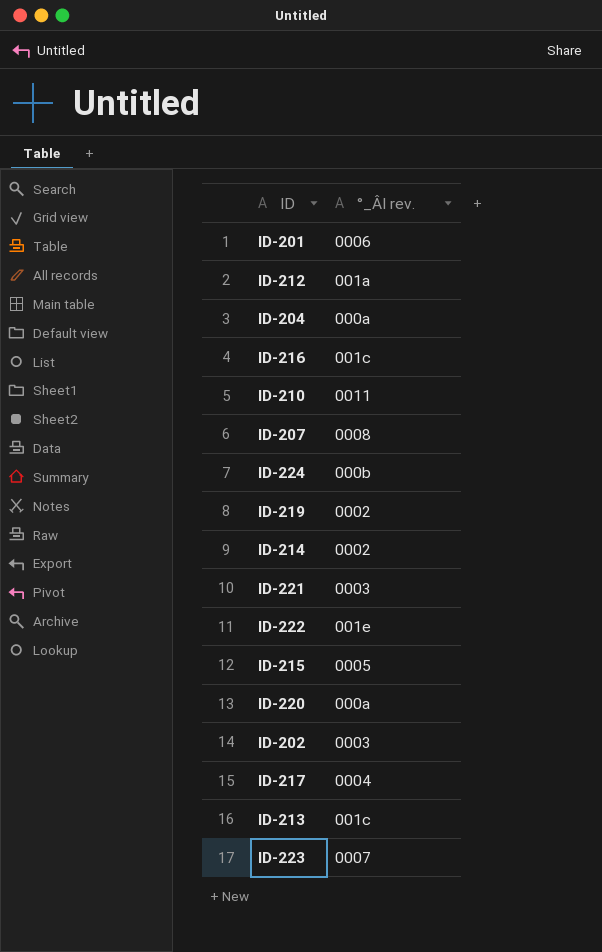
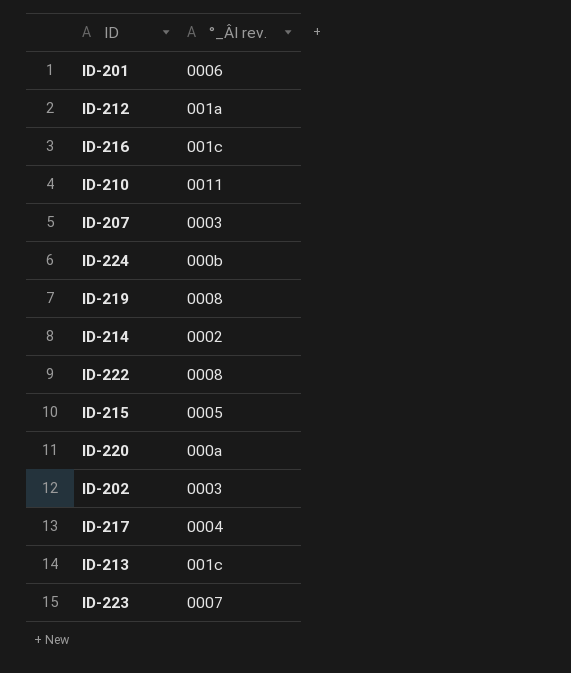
row ID-204: 000a -> none
row ID-221: 0003 -> none
ID-207 | °_ÂI rev.: 0008 -> 0003
ID-219 | °_ÂI rev.: 0002 -> 0008
ID-222 | °_ÂI rev.: 001e -> 0008

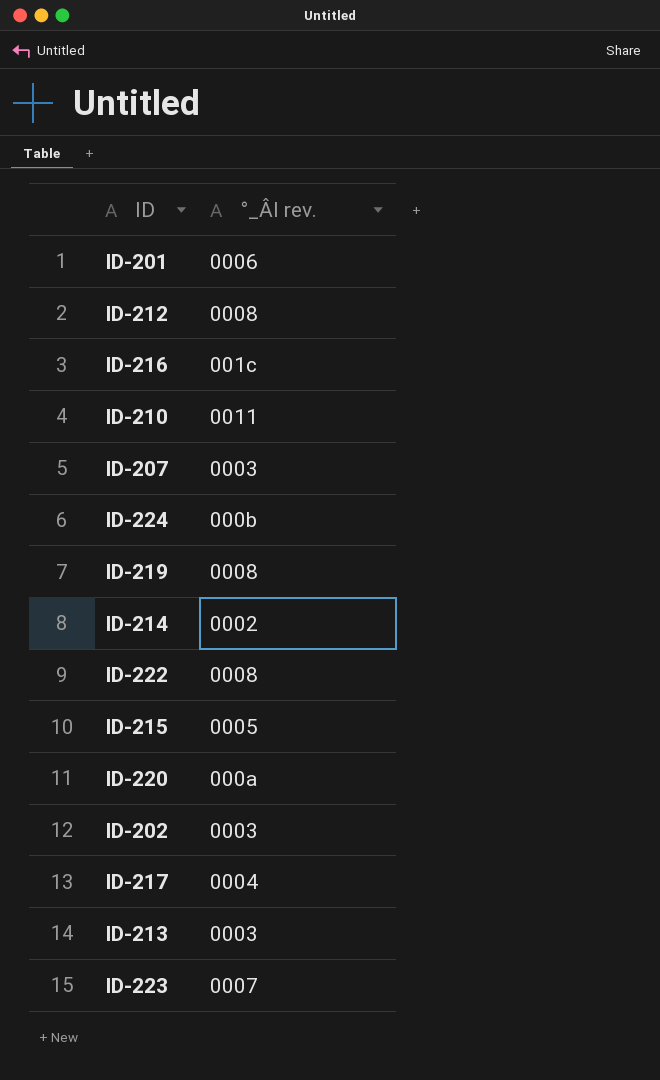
ID-212 | °_ÂI rev.: 001a -> 0008
ID-213 | °_ÂI rev.: 001c -> 0003

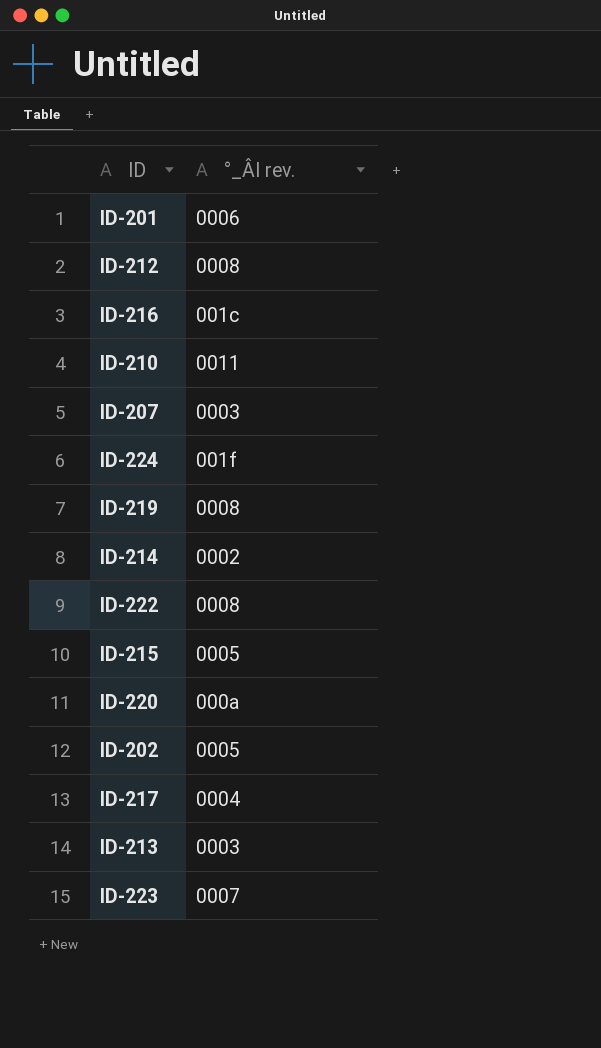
ID-224 | °_ÂI rev.: 000b -> 001f
ID-202 | °_ÂI rev.: 0003 -> 0005

